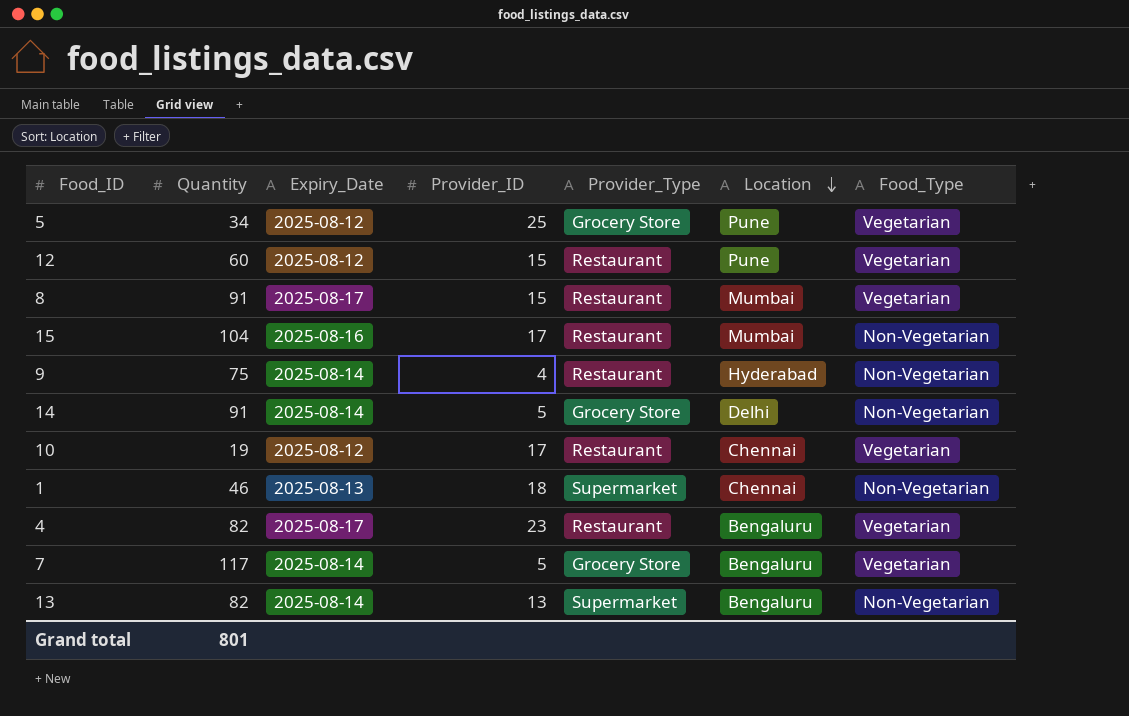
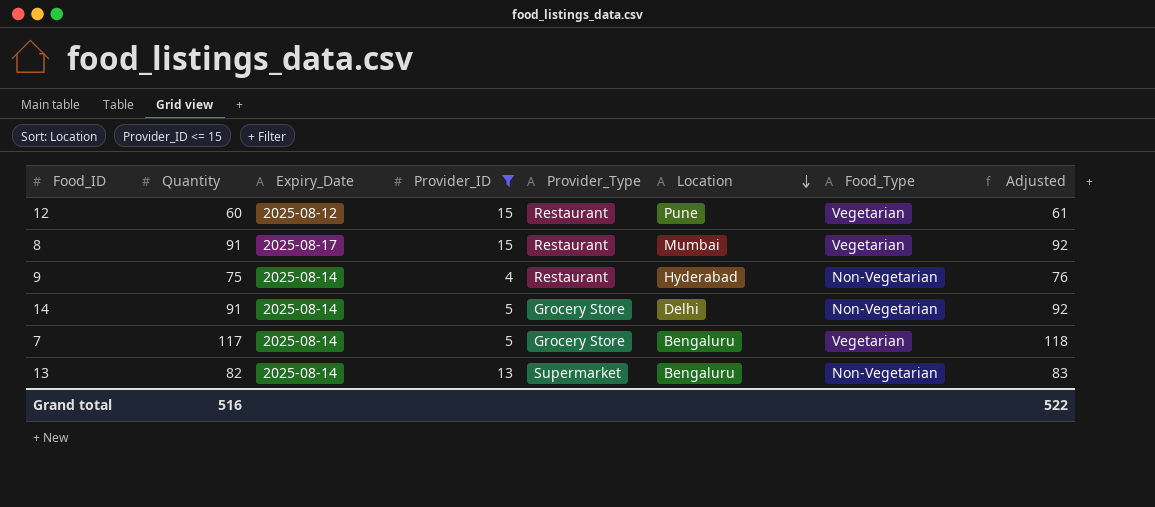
filter: none -> Provider_ID <= 15
column Adjusted | formula: none -> [Quantity] + 1
Grand total | Quantity: 801 -> 516

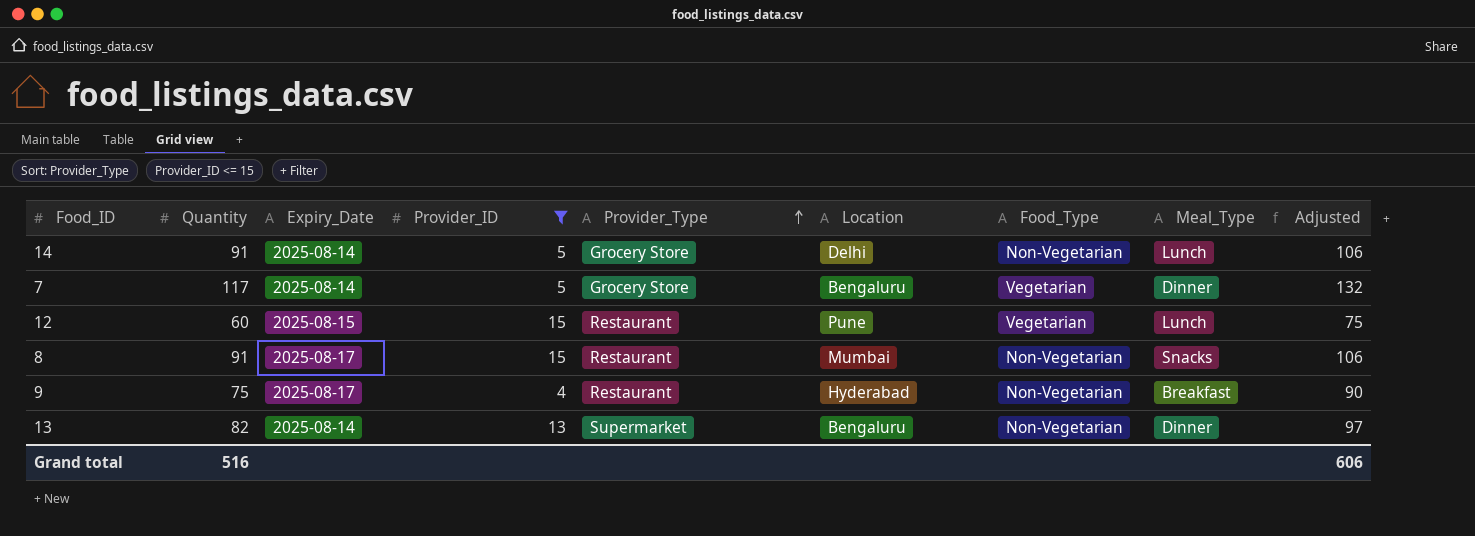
row order: Location descending -> Provider_Type ascending
column Meal_Type | position: none -> 8
column Adjusted | formula: [Quantity] + 1 -> [Quantity] + 15
12 | Expiry_Date: 2025-08-12 -> 2025-08-15
8 | Food_Type: Vegetarian -> Non-Vegetarian
9 | Expiry_Date: 2025-08-14 -> 2025-08-17
Grand total | Adjusted: 522 -> 606

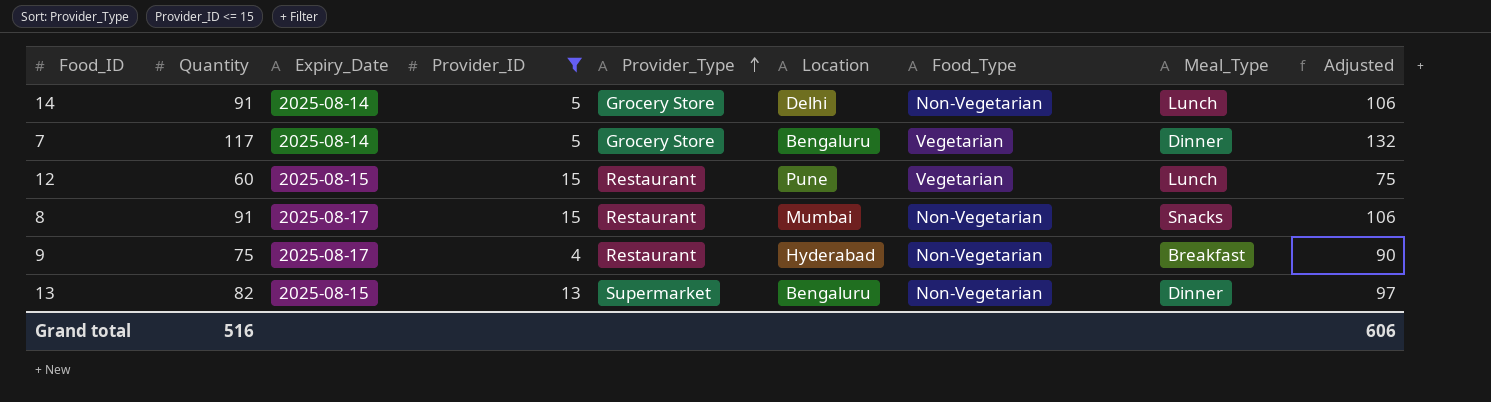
13 | Expiry_Date: 2025-08-14 -> 2025-08-15

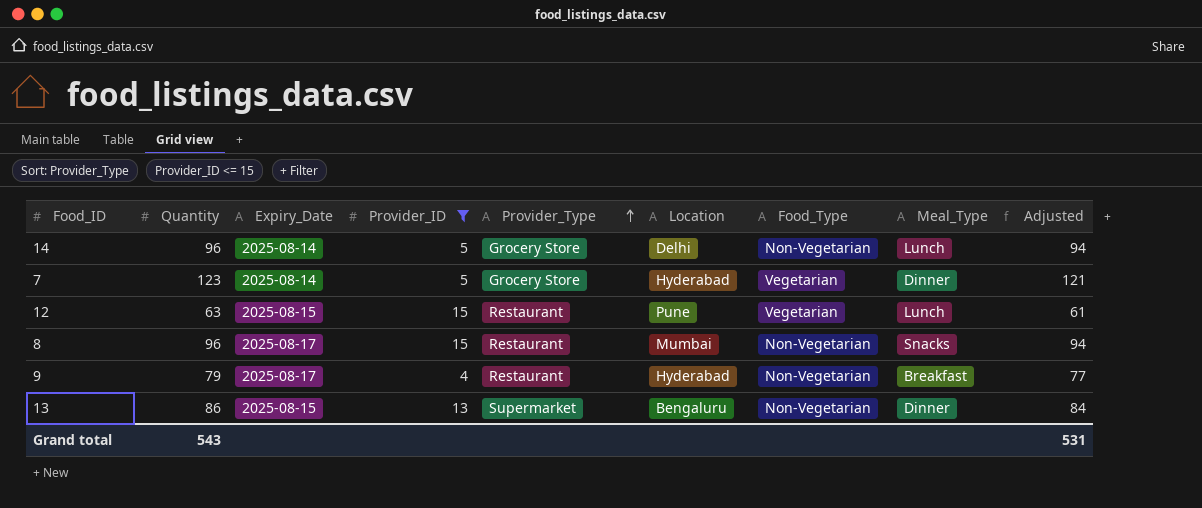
column Adjusted | formula: [Quantity] + 15 -> [Quantity] - 2
14 | Quantity: 91 -> 96
7 | Quantity: 117 -> 123
7 | Location: Bengaluru -> Hyderabad
12 | Quantity: 60 -> 63
8 | Quantity: 91 -> 96
9 | Quantity: 75 -> 79
13 | Quantity: 82 -> 86
Grand total | Quantity: 516 -> 543
Grand total | Adjusted: 606 -> 531

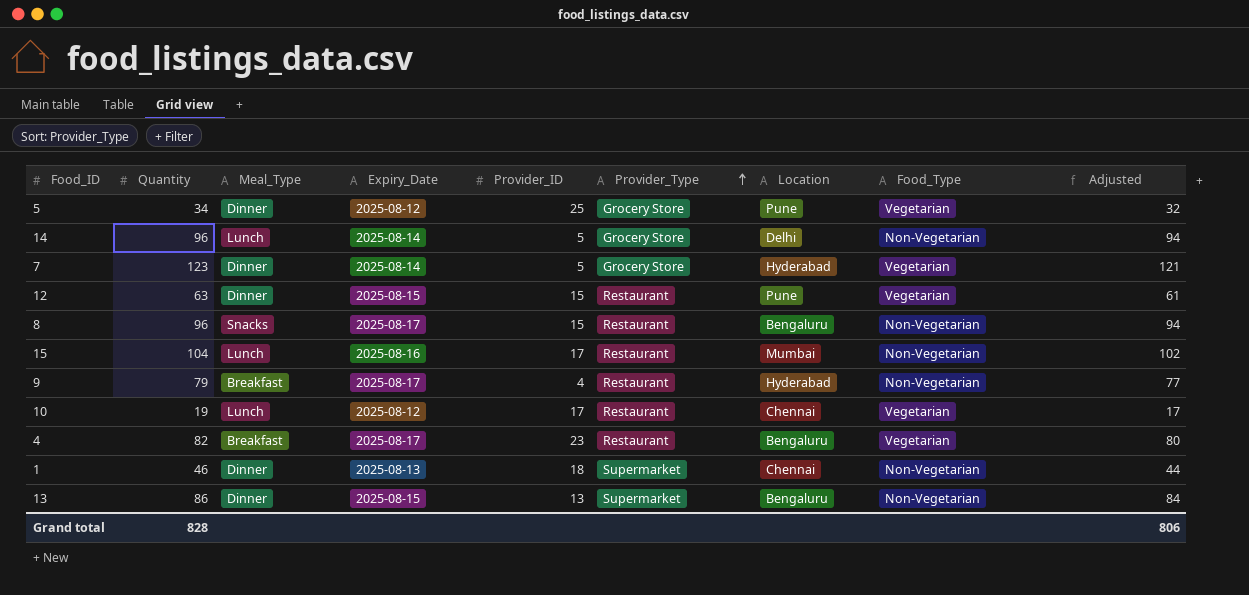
filter: Provider_ID <= 15 -> none
column Meal_Type | position: 8 -> 3
12 | Meal_Type: Lunch -> Dinner
8 | Location: Mumbai -> Bengaluru
Grand total | Quantity: 543 -> 828
Grand total | Adjusted: 531 -> 806

